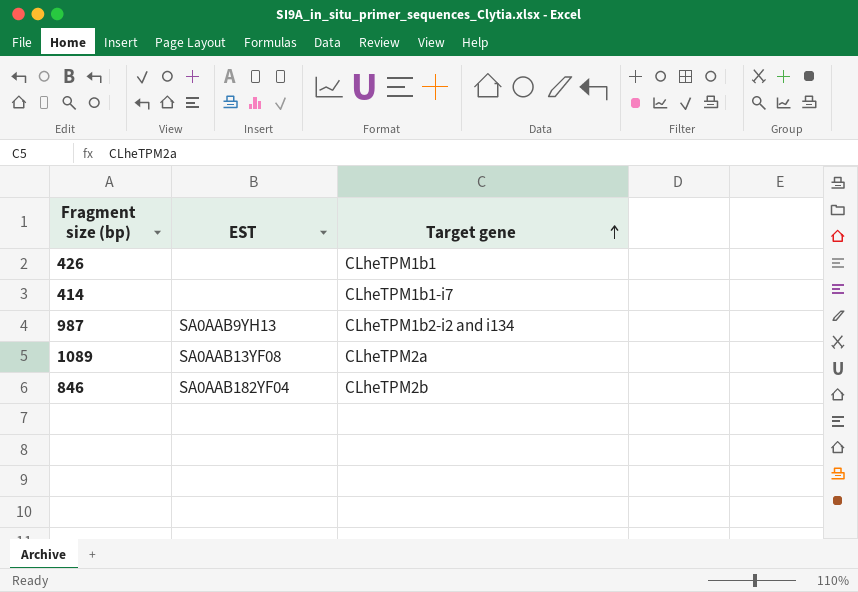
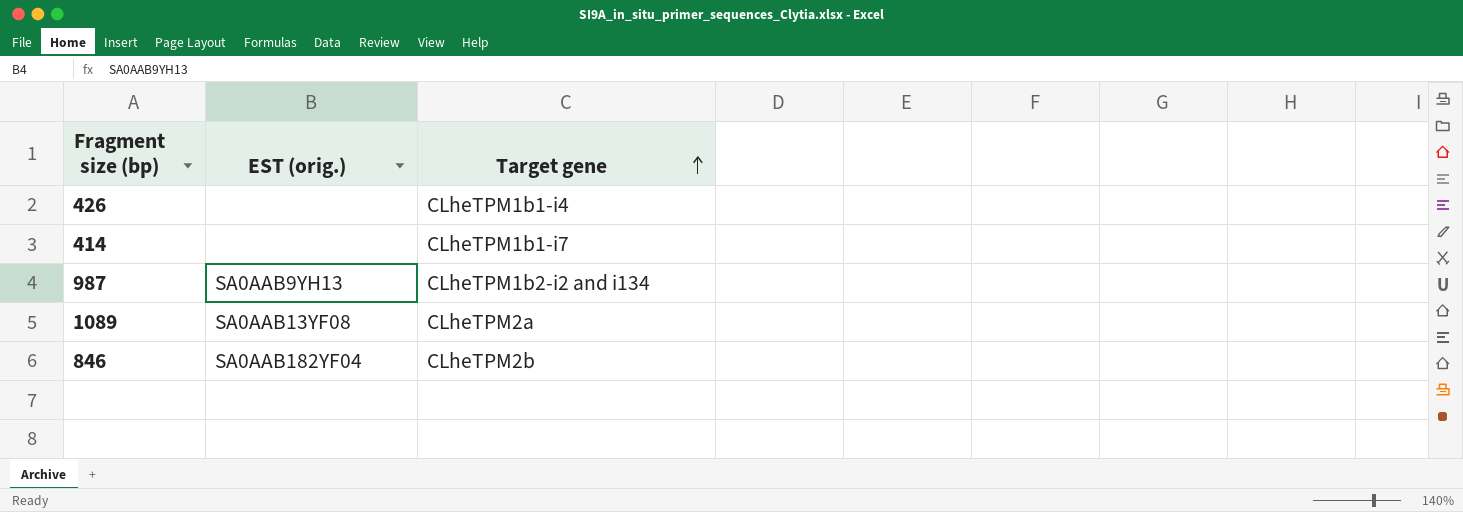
column name: EST -> EST (orig.)
426 | Target gene: CLheTPM1b1 -> CLheTPM1b1-i4

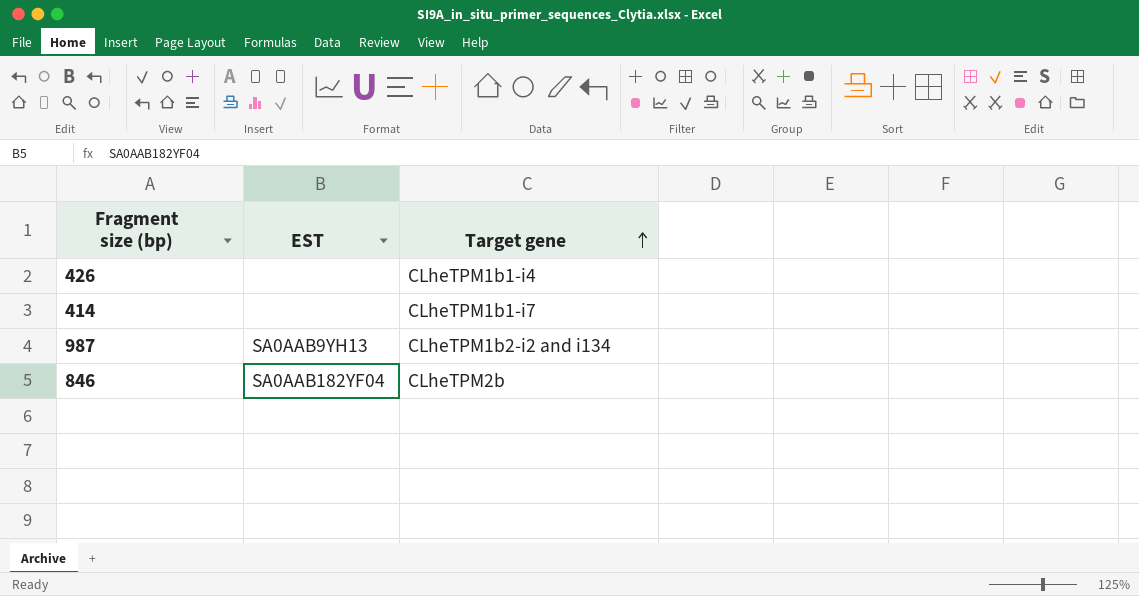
column name: EST (orig.) -> EST
row 1089: SA0AAB13YF08 | CLheTPM2a -> none

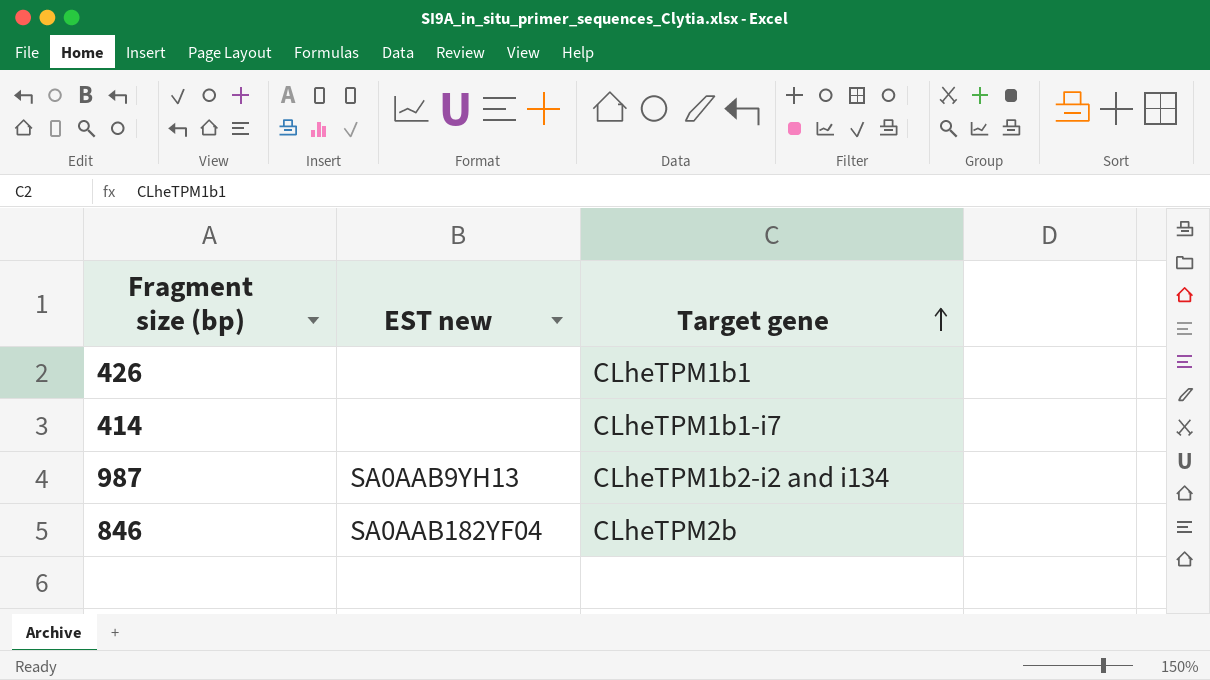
column name: EST -> EST new
426 | Target gene: CLheTPM1b1-i4 -> CLheTPM1b1

